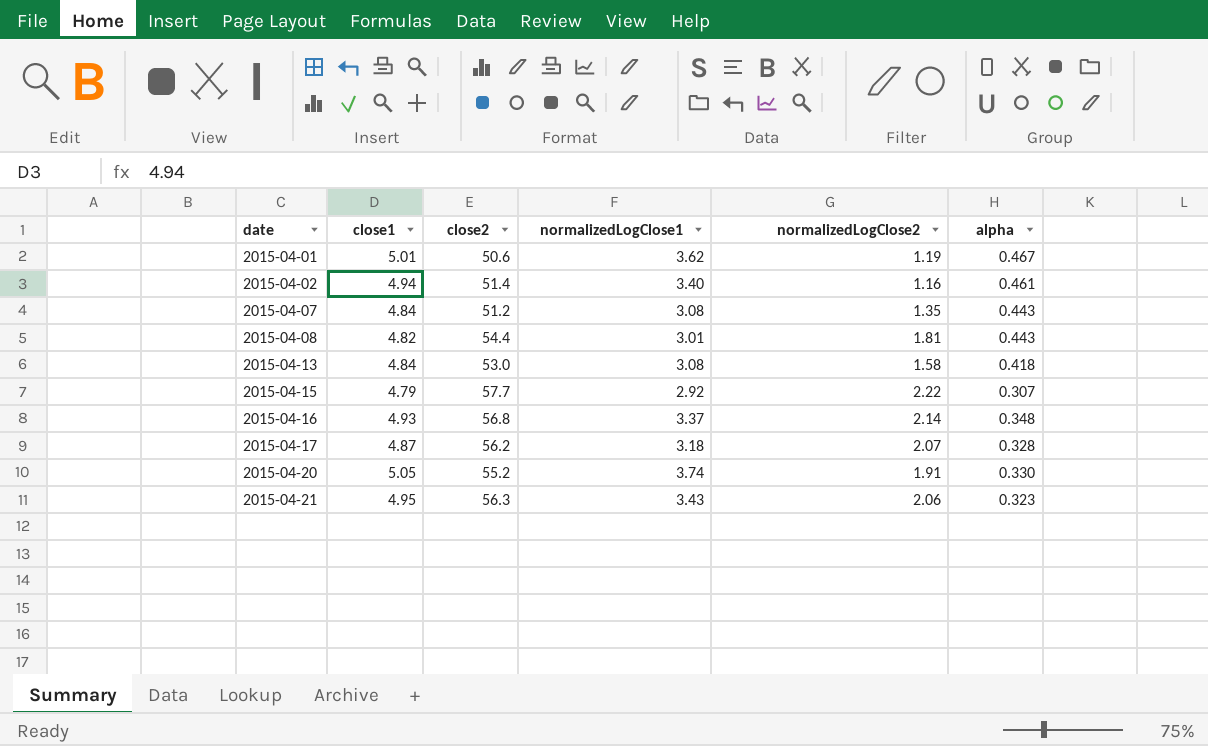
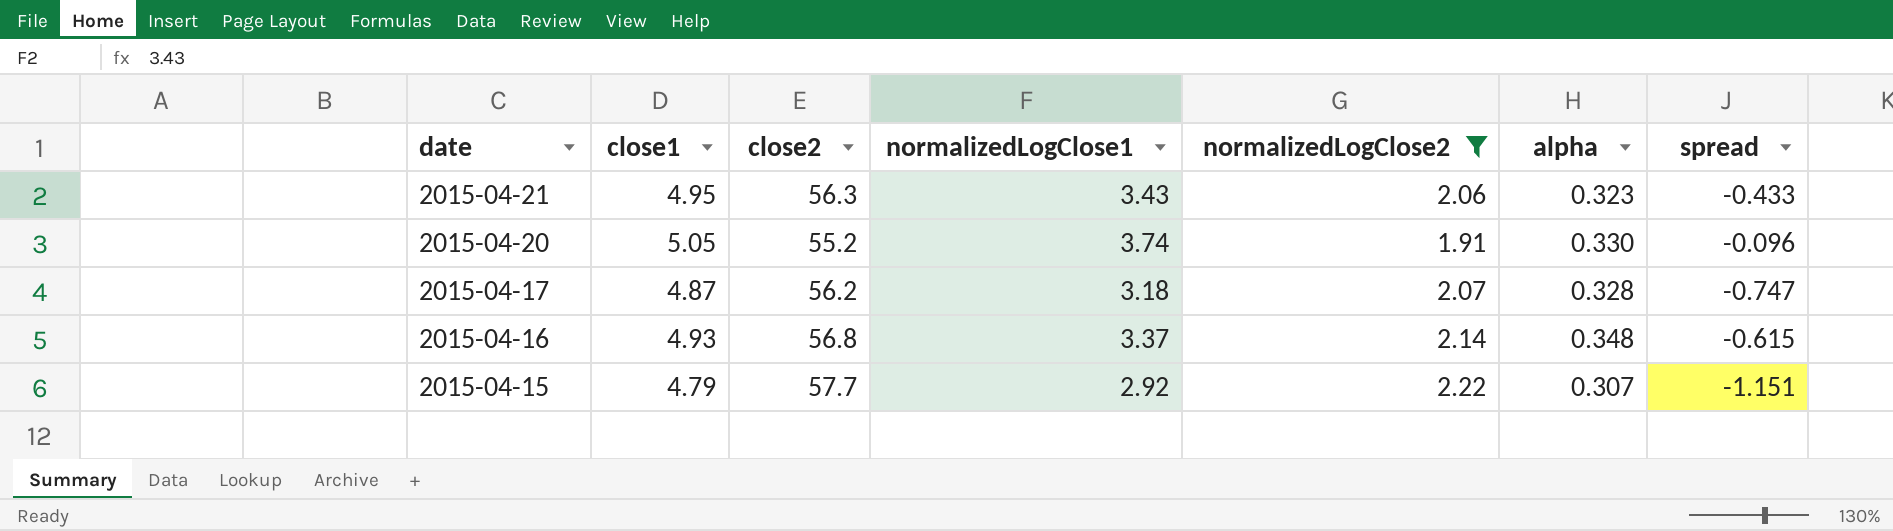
filter: none -> normalizedLogClose2 >= 1.91
row order: date ascending -> date descending
column spread | position: none -> 7

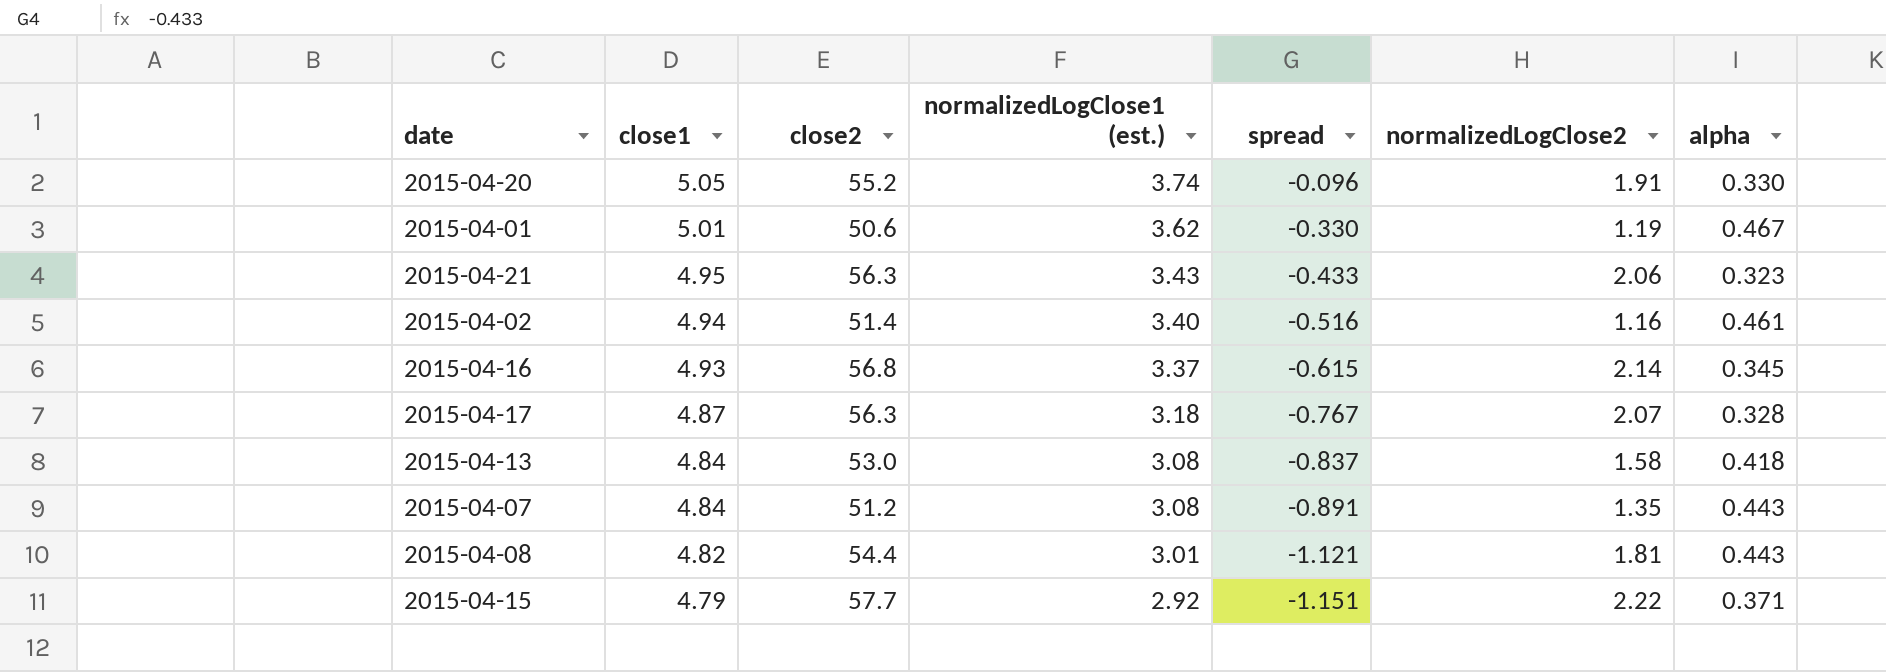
filter: normalizedLogClose2 >= 1.91 -> none
row order: date descending -> close1 descending
column name: normalizedLogClose1 -> normalizedLogClose1 (est.)
column spread | position: 7 -> 5
2015-04-16 | alpha: 0.348 -> 0.345
2015-04-17 | close2: 56.2 -> 56.3
2015-04-17 | spread: -0.747 -> -0.767
2015-04-15 | alpha: 0.307 -> 0.371

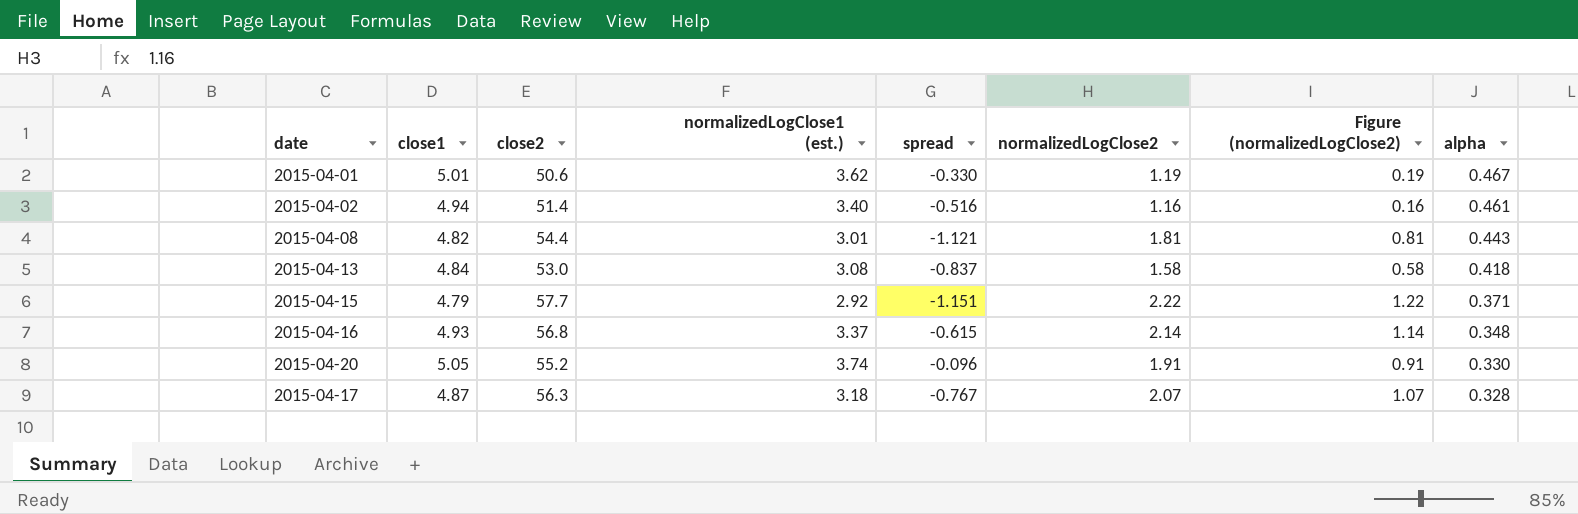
row order: close1 descending -> alpha descending
column Figure (normalizedLogClose2) | formula: none -> [normalizedLogClose2] - 1
row 2015-04-21: 4.95 | 56.3 | 3.43 | -0.433 | 2.06 | 0.323 -> none
row 2015-04-07: 4.84 | 51.2 | 3.08 | -0.891 | 1.35 | 0.443 -> none
2015-04-16 | alpha: 0.345 -> 0.348

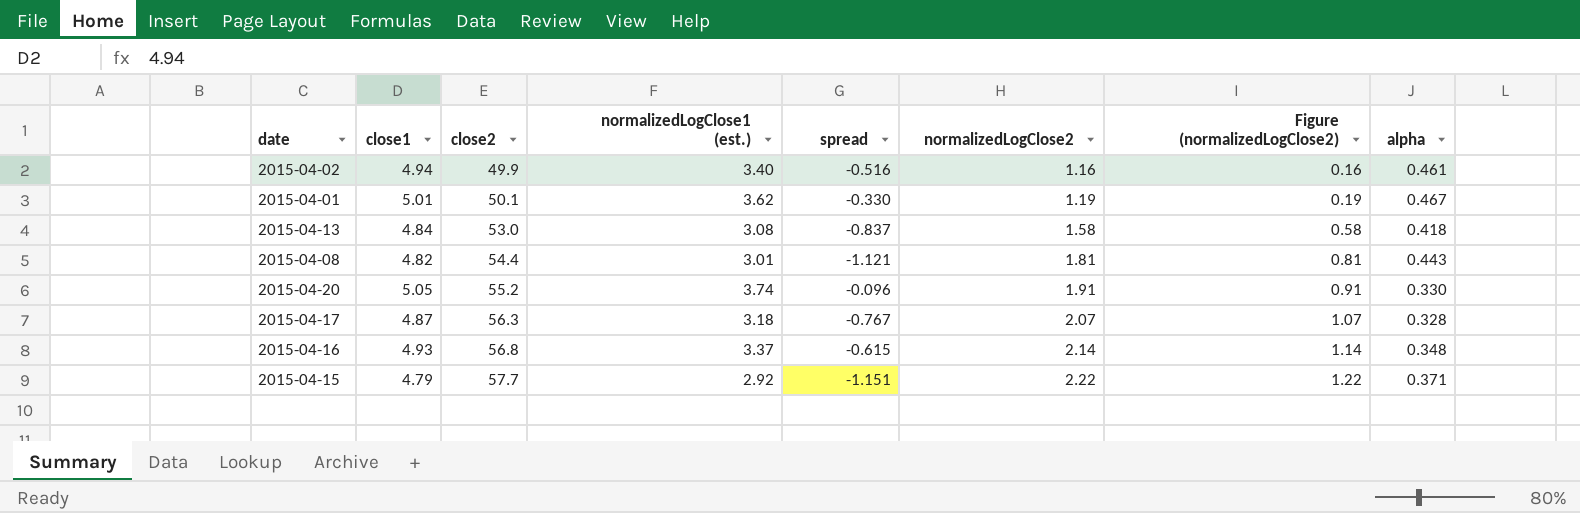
row order: alpha descending -> close2 ascending
2015-04-02 | close2: 51.4 -> 49.9
2015-04-01 | close2: 50.6 -> 50.1

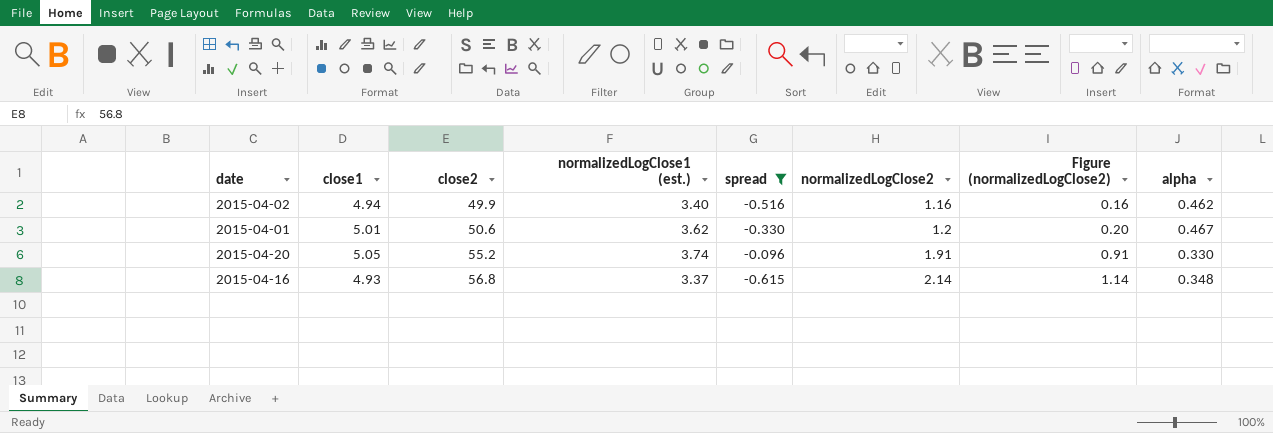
filter: none -> spread >= -0.615
2015-04-02 | alpha: 0.461 -> 0.462
2015-04-01 | close2: 50.1 -> 50.6
2015-04-01 | normalizedLogClose2: 1.19 -> 1.2
2015-04-01 | Figure (normalizedLogClose2): 0.19 -> 0.20

